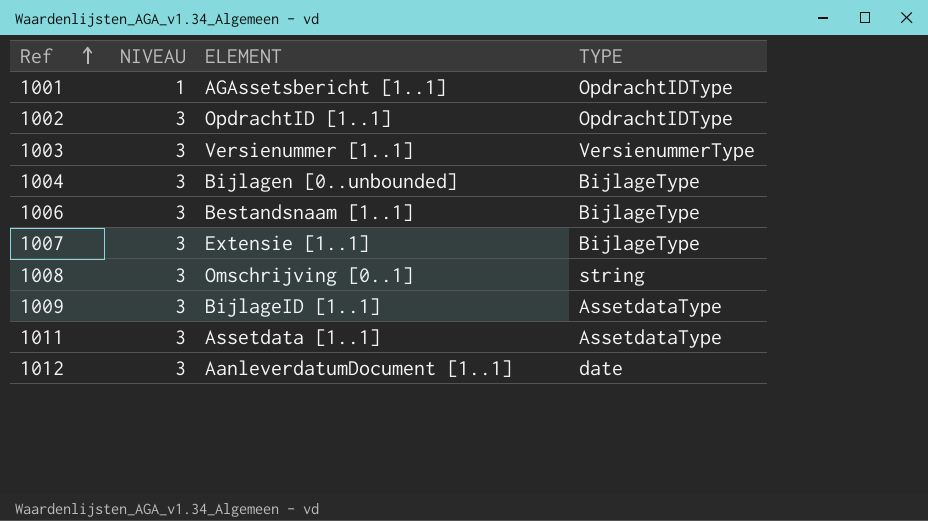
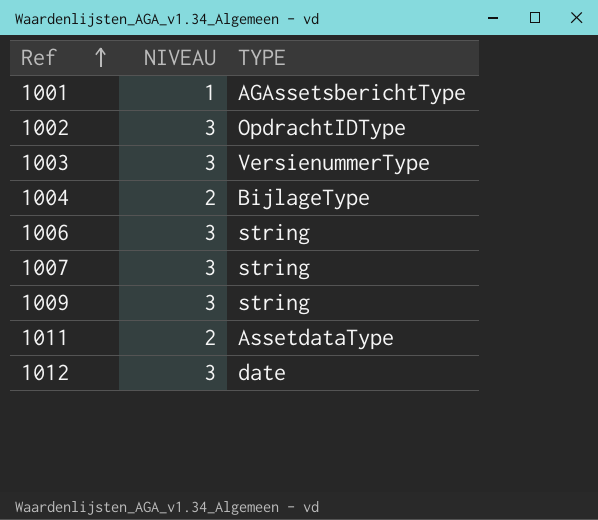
column ELEMENT | position: 3 -> none
row 1008: 3 | Omschrijving [0..1] | string -> none
1001 | TYPE: OpdrachtIDType -> AGAssetsberichtType
1004 | NIVEAU: 3 -> 2
1006 | TYPE: BijlageType -> string
1007 | TYPE: BijlageType -> string
1009 | TYPE: AssetdataType -> string
1011 | NIVEAU: 3 -> 2

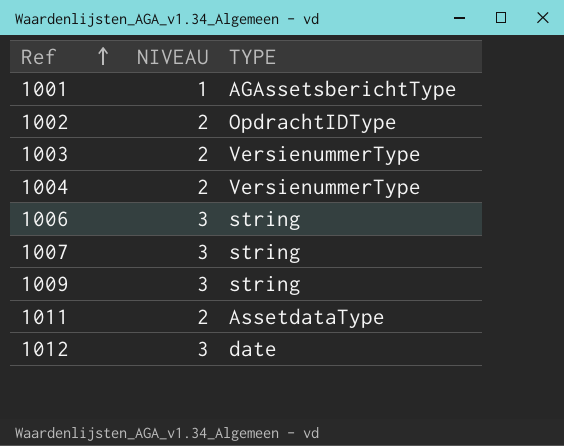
1002 | NIVEAU: 3 -> 2
1003 | NIVEAU: 3 -> 2
1004 | TYPE: BijlageType -> VersienummerType

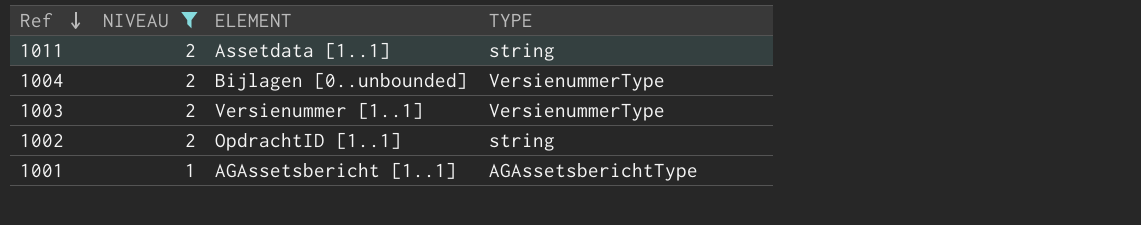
filter: none -> NIVEAU != 3
row order: Ref ascending -> Ref descending
column ELEMENT | position: none -> 3
1011 | TYPE: AssetdataType -> string
1002 | TYPE: OpdrachtIDType -> string

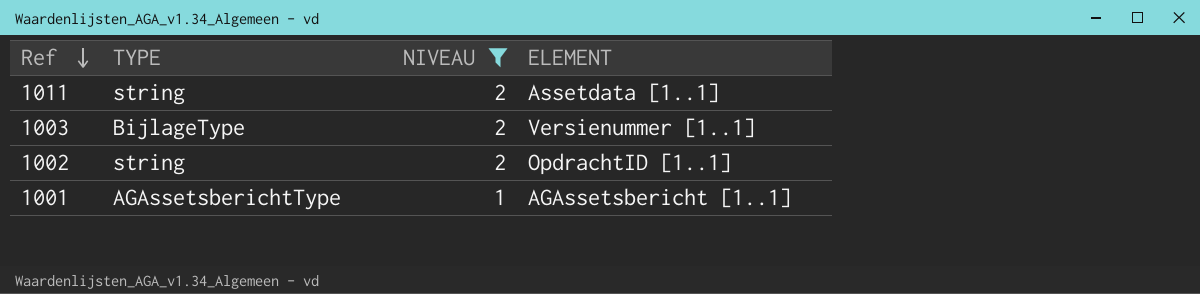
column TYPE | position: 4 -> 2
row 1004: 2 | Bijlagen [0..unbounded] | VersienummerType -> none
1003 | TYPE: VersienummerType -> BijlageType

